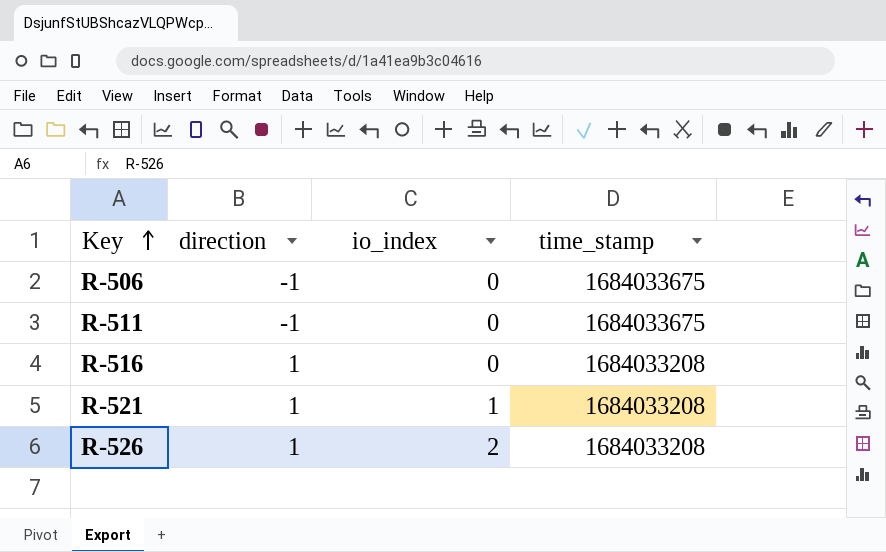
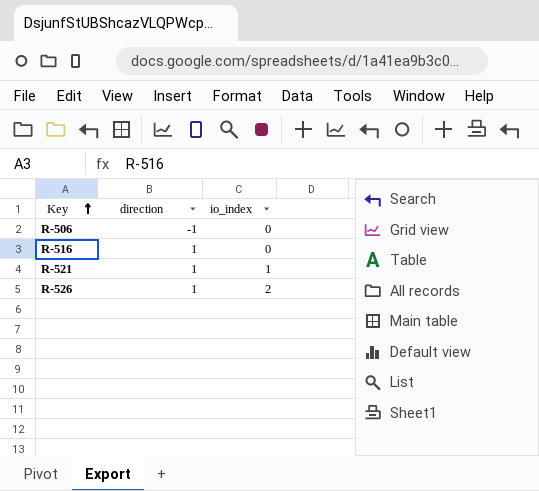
column time_stamp | position: 4 -> none
row R-511: -1 | 0 | 1684033675 -> none

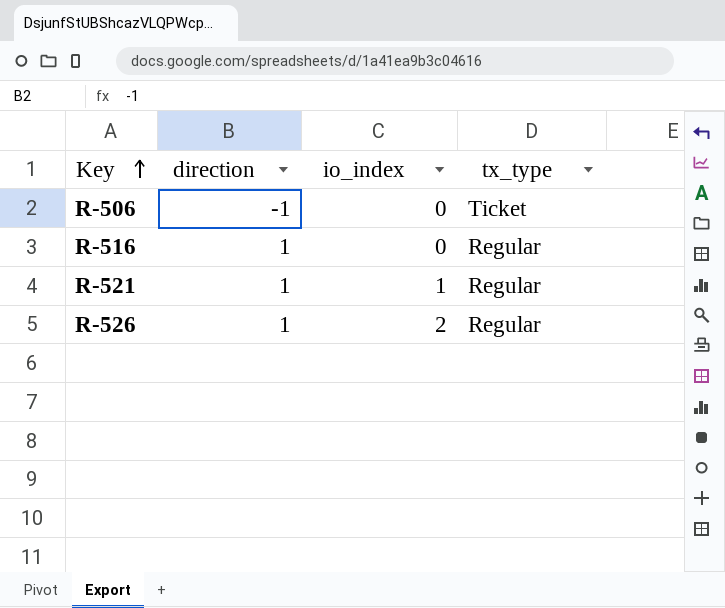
column tx_type | position: none -> 4

